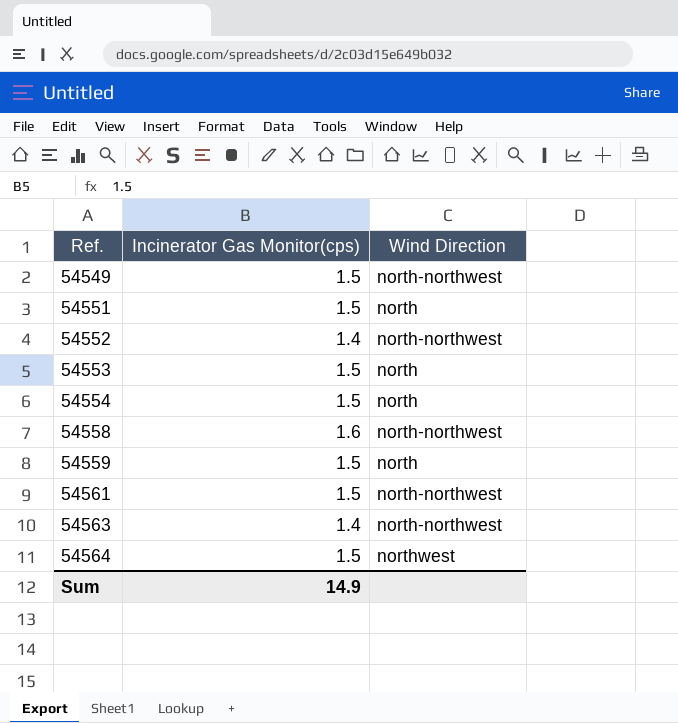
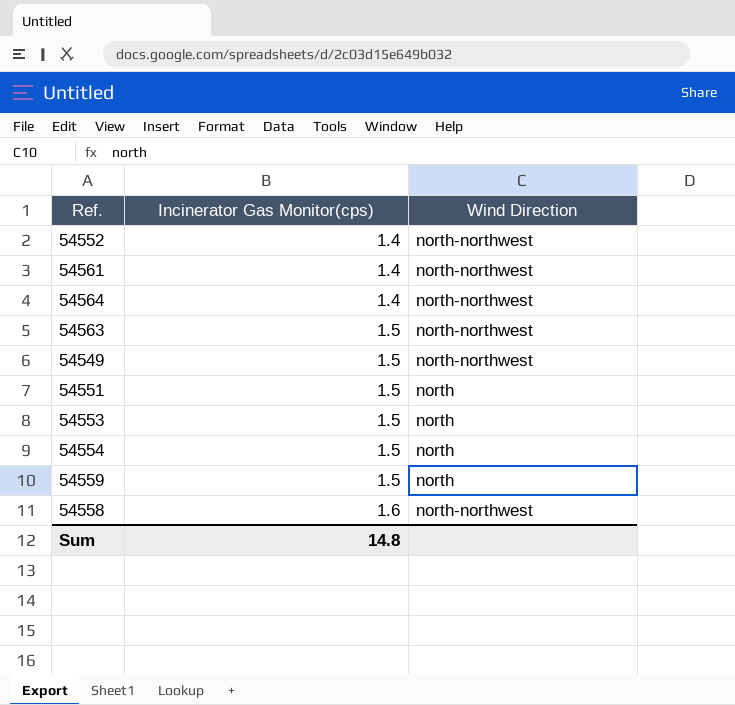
row order: Ref. ascending -> Incinerator Gas Monitor(cps) ascending
54561 | Incinerator Gas Monitor(cps): 1.5 -> 1.4
54564 | Incinerator Gas Monitor(cps): 1.5 -> 1.4
54564 | Wind Direction: northwest -> north-northwest
54563 | Incinerator Gas Monitor(cps): 1.4 -> 1.5
Sum | Incinerator Gas Monitor(cps): 14.9 -> 14.8

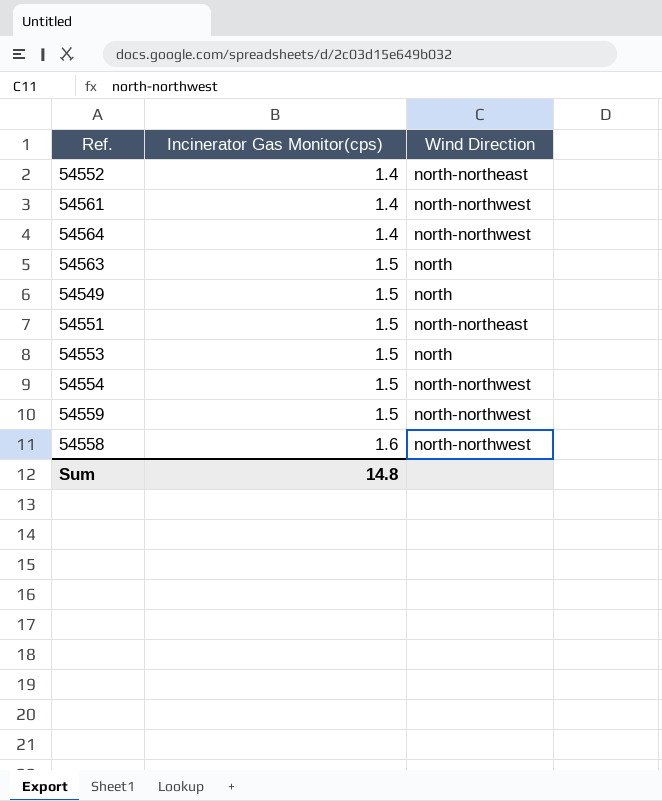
54552 | Wind Direction: north-northwest -> north-northeast
54563 | Wind Direction: north-northwest -> north
54549 | Wind Direction: north-northwest -> north
54551 | Wind Direction: north -> north-northeast
54554 | Wind Direction: north -> north-northwest
54559 | Wind Direction: north -> north-northwest

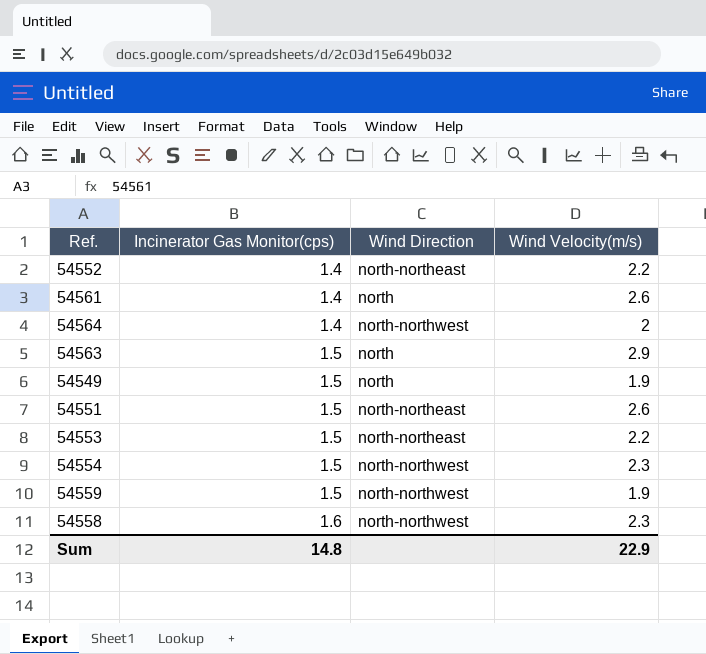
column Wind Velocity(m/s) | position: none -> 4
54561 | Wind Direction: north-northwest -> north
54553 | Wind Direction: north -> north-northeast

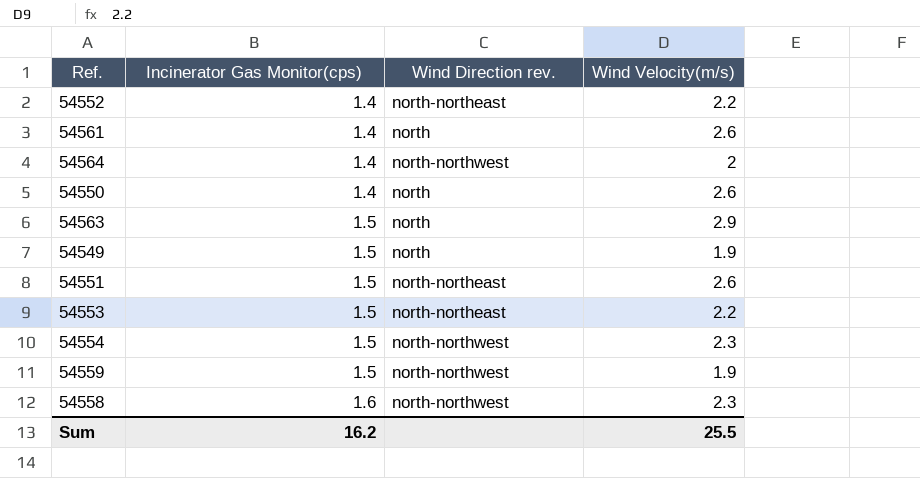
column name: Wind Direction -> Wind Direction rev.
row 54550: none -> 1.4 | north | 2.6
Sum | Incinerator Gas Monitor(cps): 14.8 -> 16.2
Sum | Wind Velocity(m/s): 22.9 -> 25.5

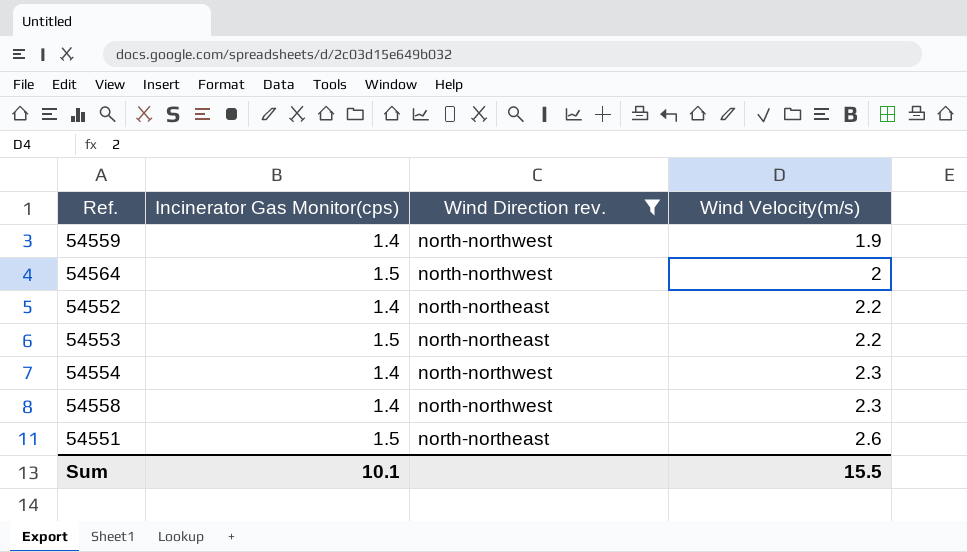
filter: none -> Wind Direction rev. != north
row order: Incinerator Gas Monitor(cps) ascending -> Wind Velocity(m/s) ascending
54559 | Incinerator Gas Monitor(cps): 1.5 -> 1.4
54564 | Incinerator Gas Monitor(cps): 1.4 -> 1.5
54554 | Incinerator Gas Monitor(cps): 1.5 -> 1.4
54558 | Incinerator Gas Monitor(cps): 1.6 -> 1.4
Sum | Incinerator Gas Monitor(cps): 16.2 -> 10.1
Sum | Wind Velocity(m/s): 25.5 -> 15.5

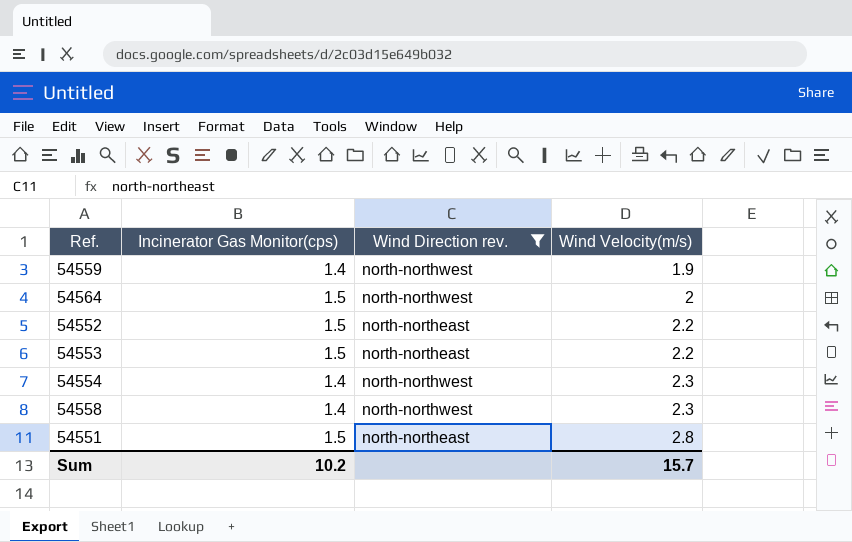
54552 | Incinerator Gas Monitor(cps): 1.4 -> 1.5
54551 | Wind Velocity(m/s): 2.6 -> 2.8
Sum | Incinerator Gas Monitor(cps): 10.1 -> 10.2
Sum | Wind Velocity(m/s): 15.5 -> 15.7

